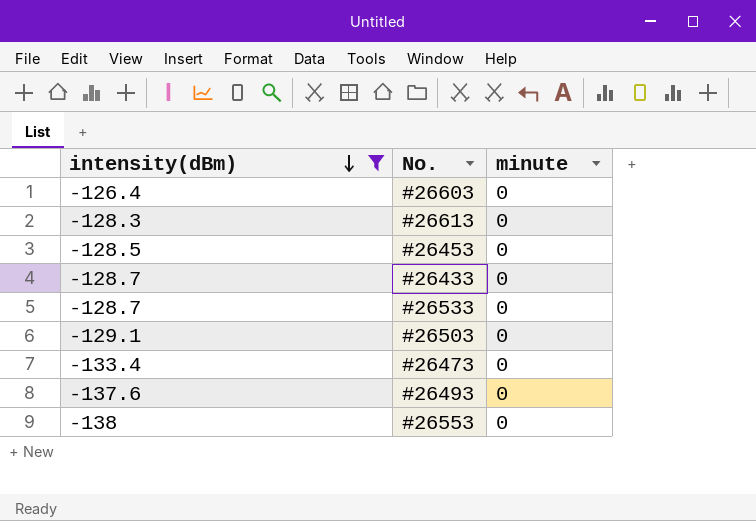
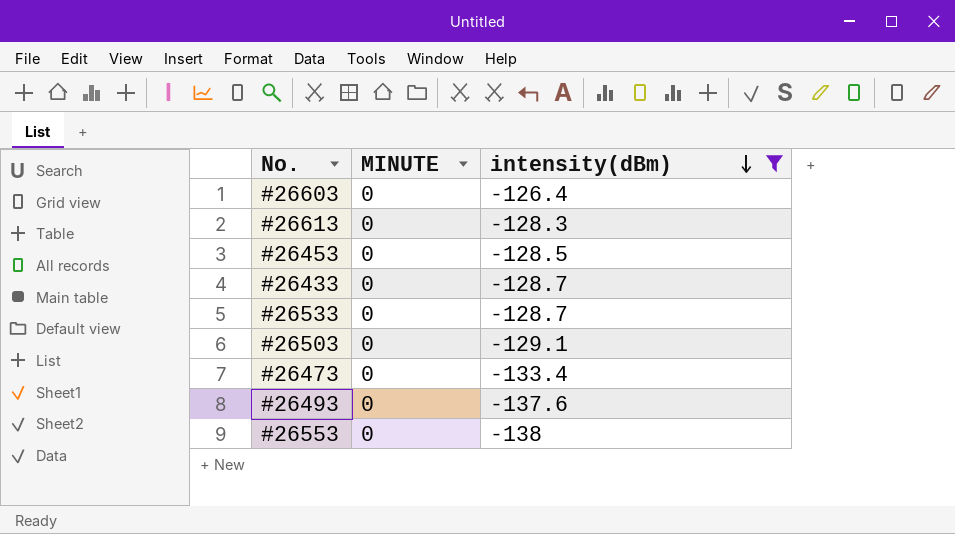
column name: minute -> MINUTE
column intensity(dBm) | position: 1 -> 3

